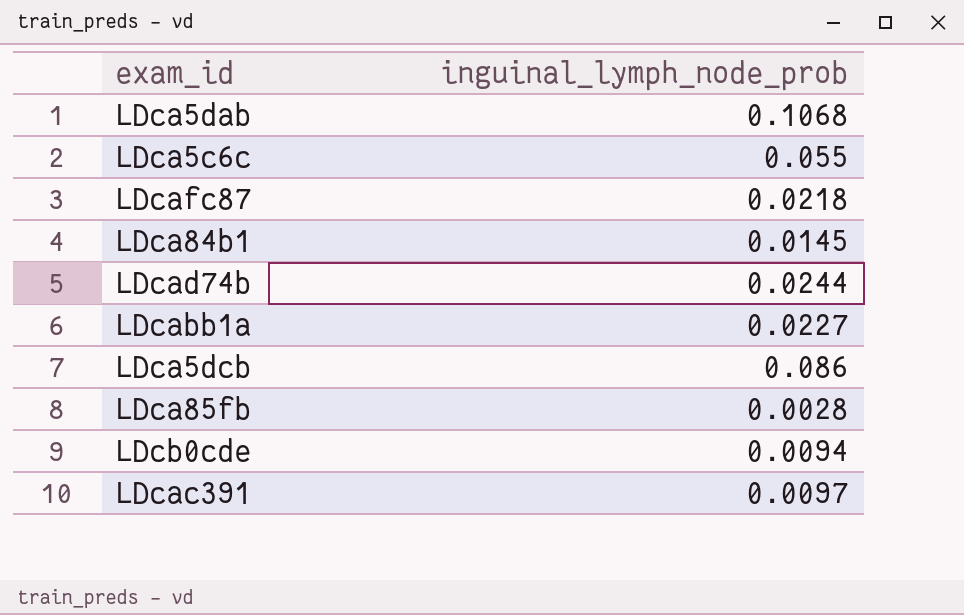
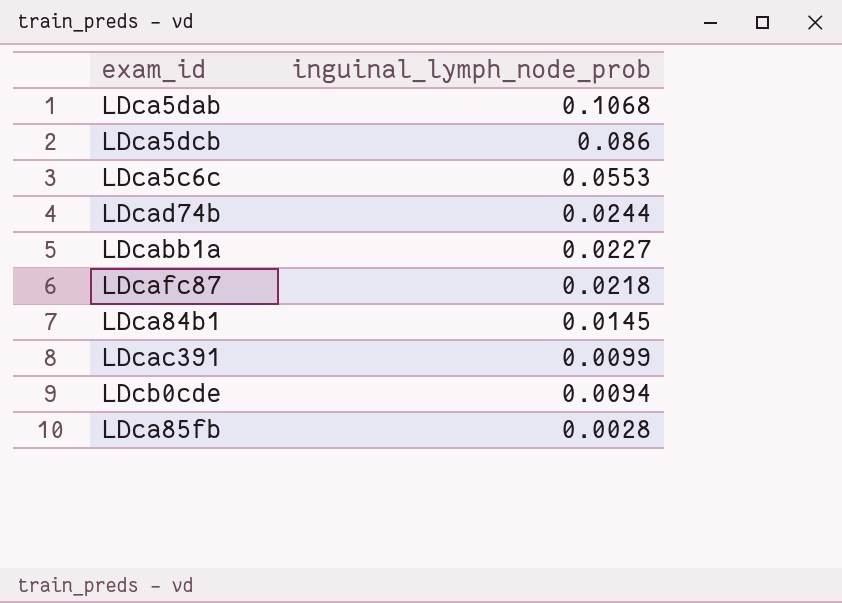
row order: none -> inguinal_lymph_node_prob descending
LDca5c6c | inguinal_lymph_node_prob: 0.055 -> 0.0553
LDcac391 | inguinal_lymph_node_prob: 0.0097 -> 0.0099

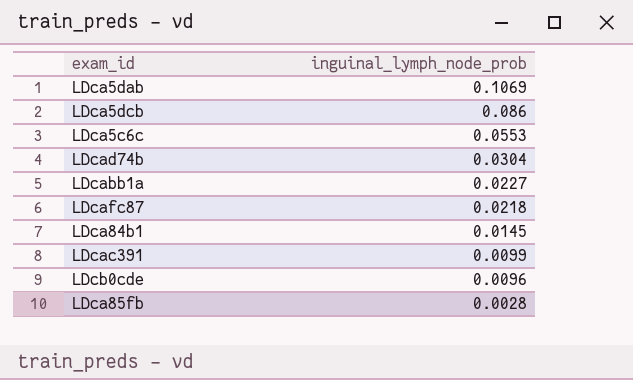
LDca5dab | inguinal_lymph_node_prob: 0.1068 -> 0.1069
LDcad74b | inguinal_lymph_node_prob: 0.0244 -> 0.0304
LDcb0cde | inguinal_lymph_node_prob: 0.0094 -> 0.0096

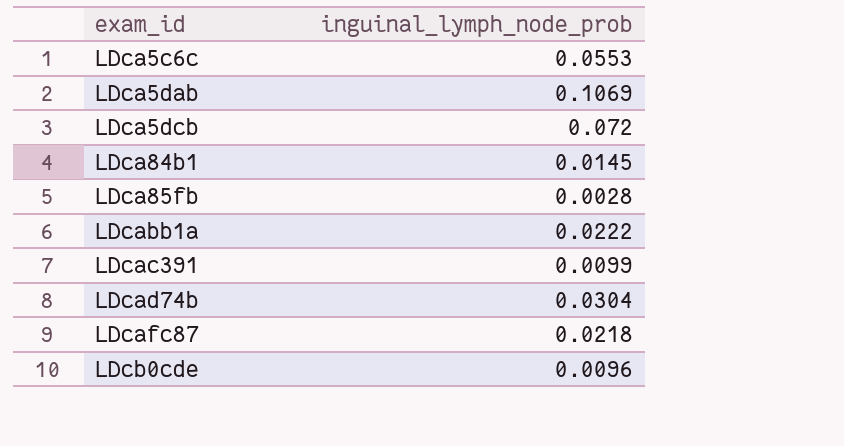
row order: inguinal_lymph_node_prob descending -> exam_id ascending
LDca5dcb | inguinal_lymph_node_prob: 0.086 -> 0.072
LDcabb1a | inguinal_lymph_node_prob: 0.0227 -> 0.0222

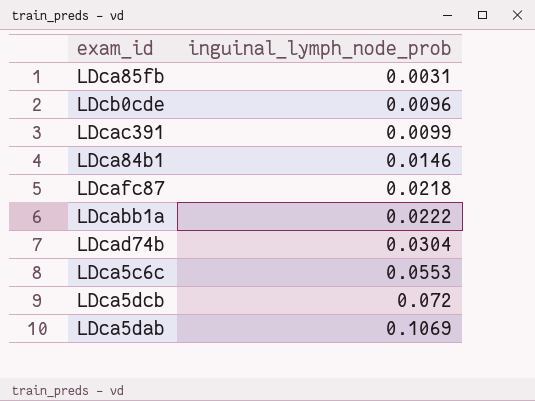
row order: exam_id ascending -> inguinal_lymph_node_prob ascending
LDca85fb | inguinal_lymph_node_prob: 0.0028 -> 0.0031
LDca84b1 | inguinal_lymph_node_prob: 0.0145 -> 0.0146

